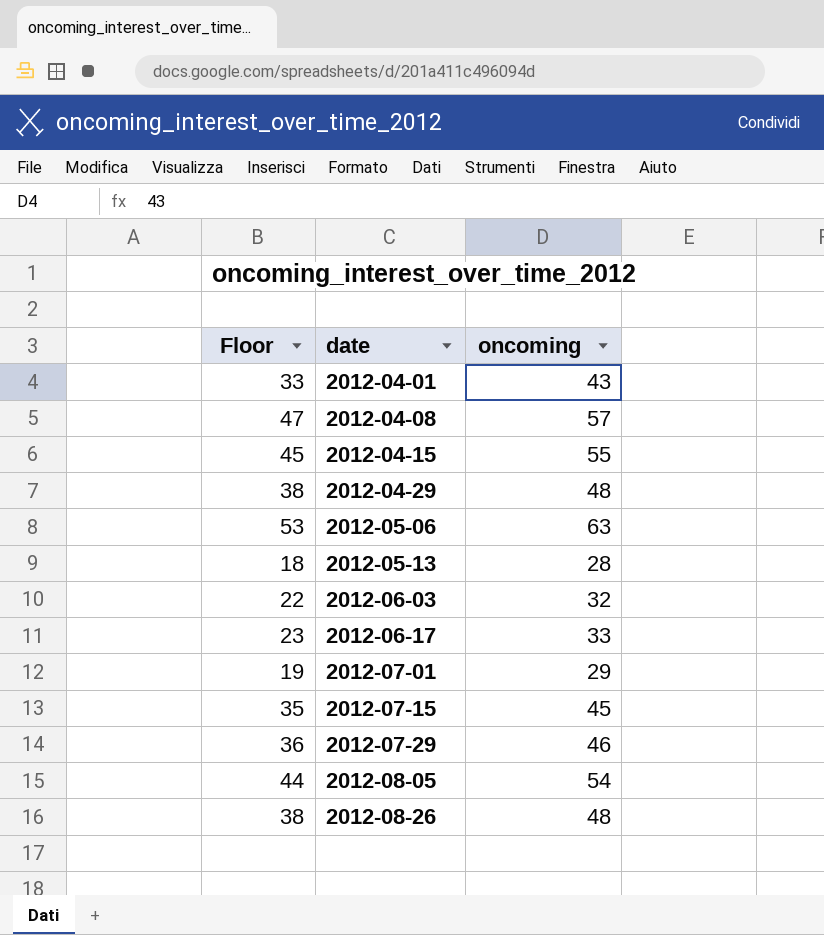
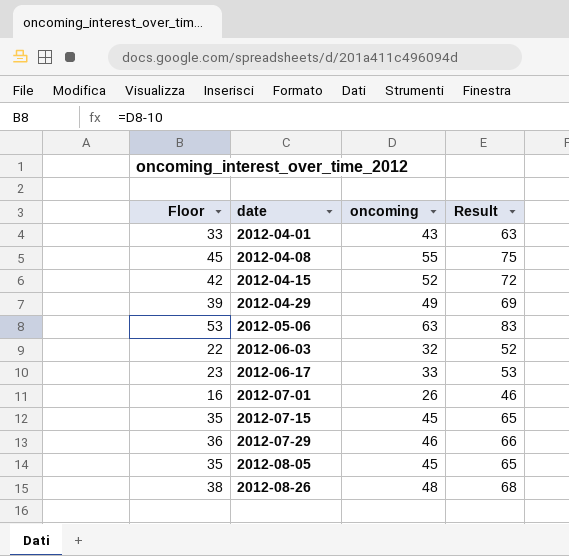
column Result | formula: none -> [oncoming] + 20
row 2012-05-13: 18 | 28 -> none
2012-04-08 | Floor: 47 -> 45
2012-04-08 | oncoming: 57 -> 55
2012-04-15 | Floor: 45 -> 42
2012-04-15 | oncoming: 55 -> 52
2012-04-29 | Floor: 38 -> 39
2012-04-29 | oncoming: 48 -> 49
2012-07-01 | Floor: 19 -> 16
2012-07-01 | oncoming: 29 -> 26
2012-08-05 | Floor: 44 -> 35
2012-08-05 | oncoming: 54 -> 45

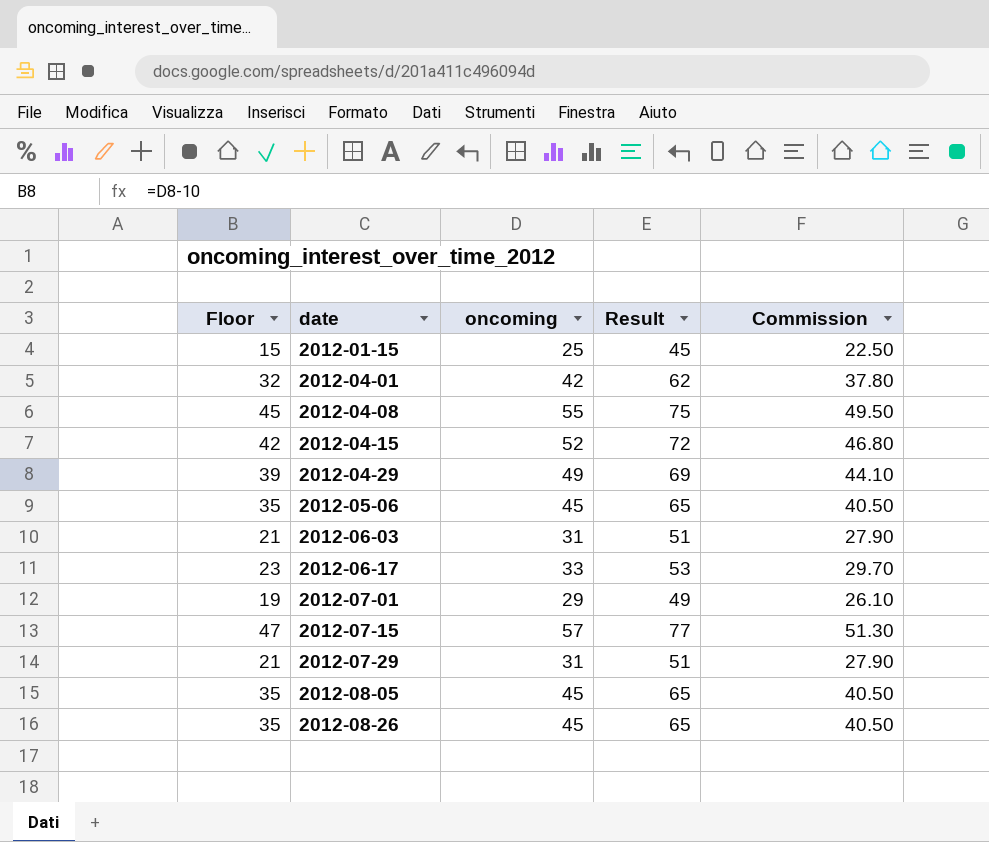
column Commission | formula: none -> [oncoming] * 0.9
row 2012-01-15: none -> 15 | 25 | 45 | 22.50
2012-04-01 | Floor: 33 -> 32
2012-04-01 | oncoming: 43 -> 42
2012-04-01 | Result: 63 -> 62
2012-05-06 | Floor: 53 -> 35
2012-05-06 | oncoming: 63 -> 45
2012-05-06 | Result: 83 -> 65
2012-06-03 | Floor: 22 -> 21
2012-06-03 | oncoming: 32 -> 31
2012-06-03 | Result: 52 -> 51
2012-07-01 | Floor: 16 -> 19
2012-07-01 | oncoming: 26 -> 29
2012-07-01 | Result: 46 -> 49
2012-07-15 | Floor: 35 -> 47
2012-07-15 | oncoming: 45 -> 57
2012-07-15 | Result: 65 -> 77
2012-07-29 | Floor: 36 -> 21
2012-07-29 | oncoming: 46 -> 31
2012-07-29 | Result: 66 -> 51
2012-08-26 | Floor: 38 -> 35
2012-08-26 | oncoming: 48 -> 45
2012-08-26 | Result: 68 -> 65

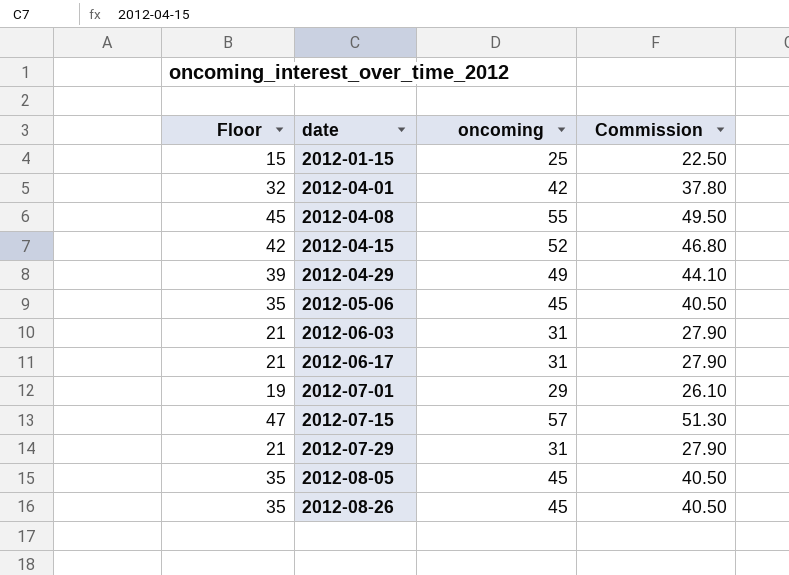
column Result | formula: [oncoming] + 20 -> none
2012-06-17 | Floor: 23 -> 21
2012-06-17 | oncoming: 33 -> 31
2012-06-17 | Commission: 29.70 -> 27.90

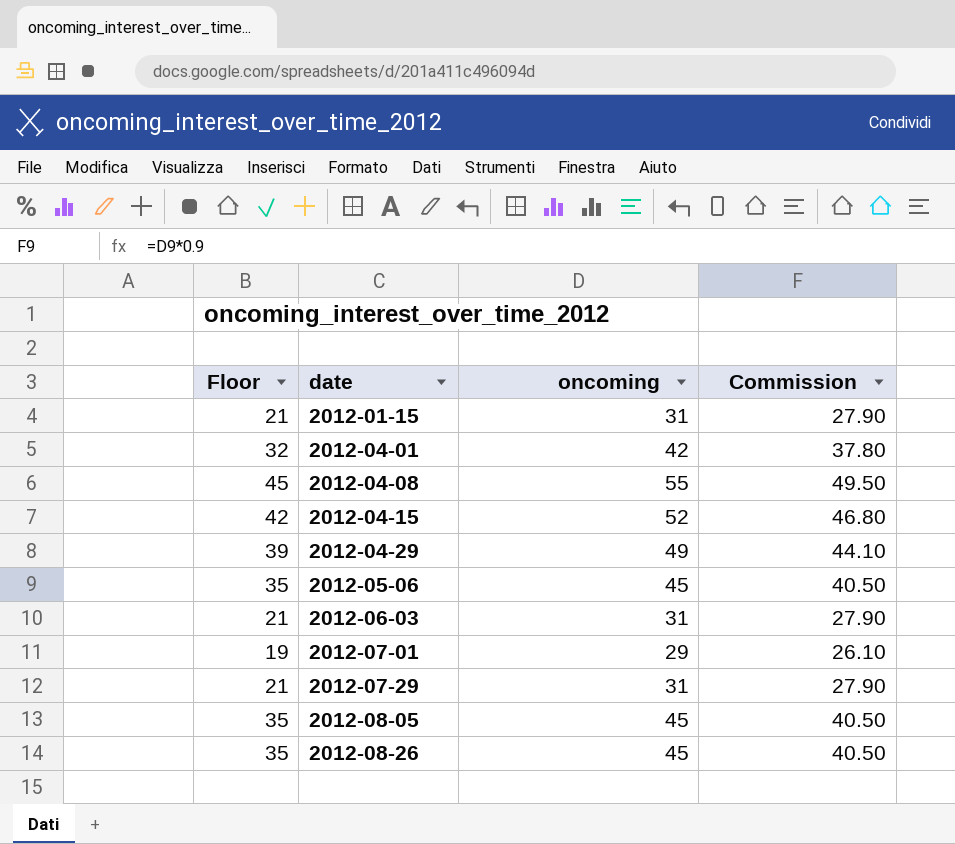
row 2012-06-17: 21 | 31 | 27.90 -> none
row 2012-07-15: 47 | 57 | 51.30 -> none
2012-01-15 | Floor: 15 -> 21
2012-01-15 | oncoming: 25 -> 31
2012-01-15 | Commission: 22.50 -> 27.90

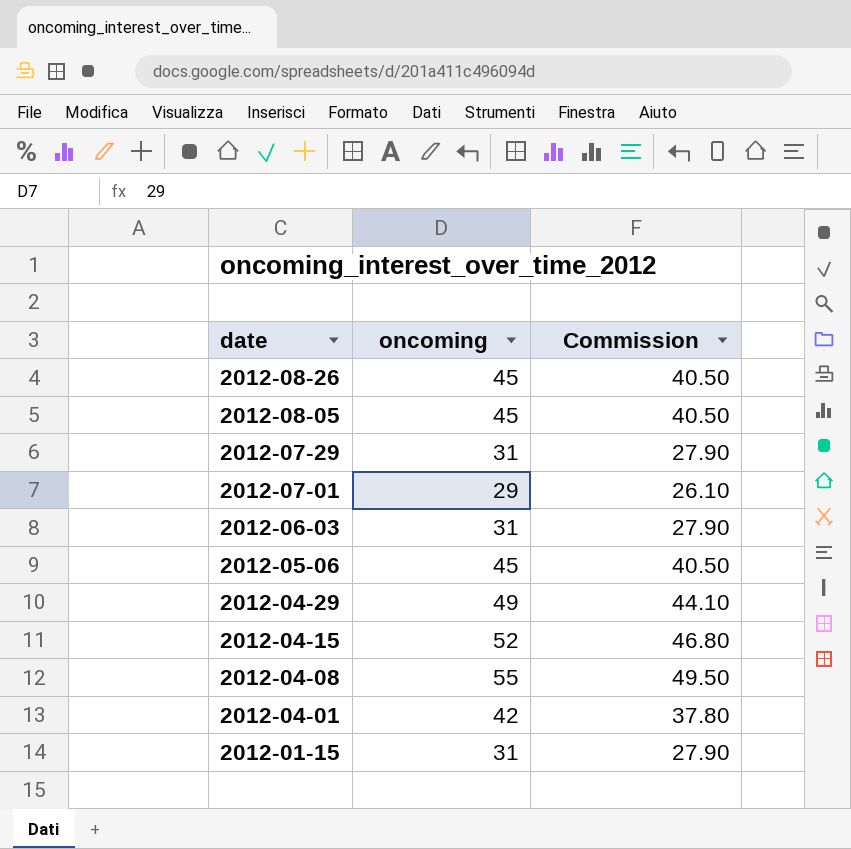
row order: date ascending -> date descending
column Floor | formula: [oncoming] - 10 -> none

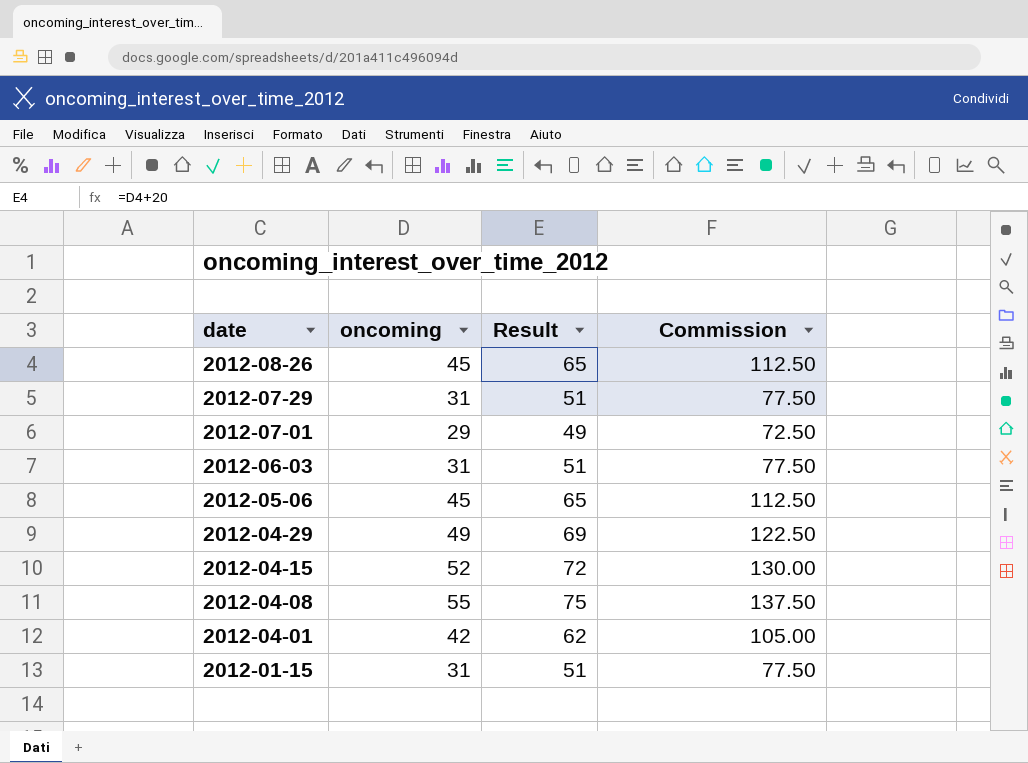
column Result | formula: none -> [oncoming] + 20
column Commission | formula: [oncoming] * 0.9 -> [oncoming] * 2.5
row 2012-08-05: 45 | 40.50 -> none

